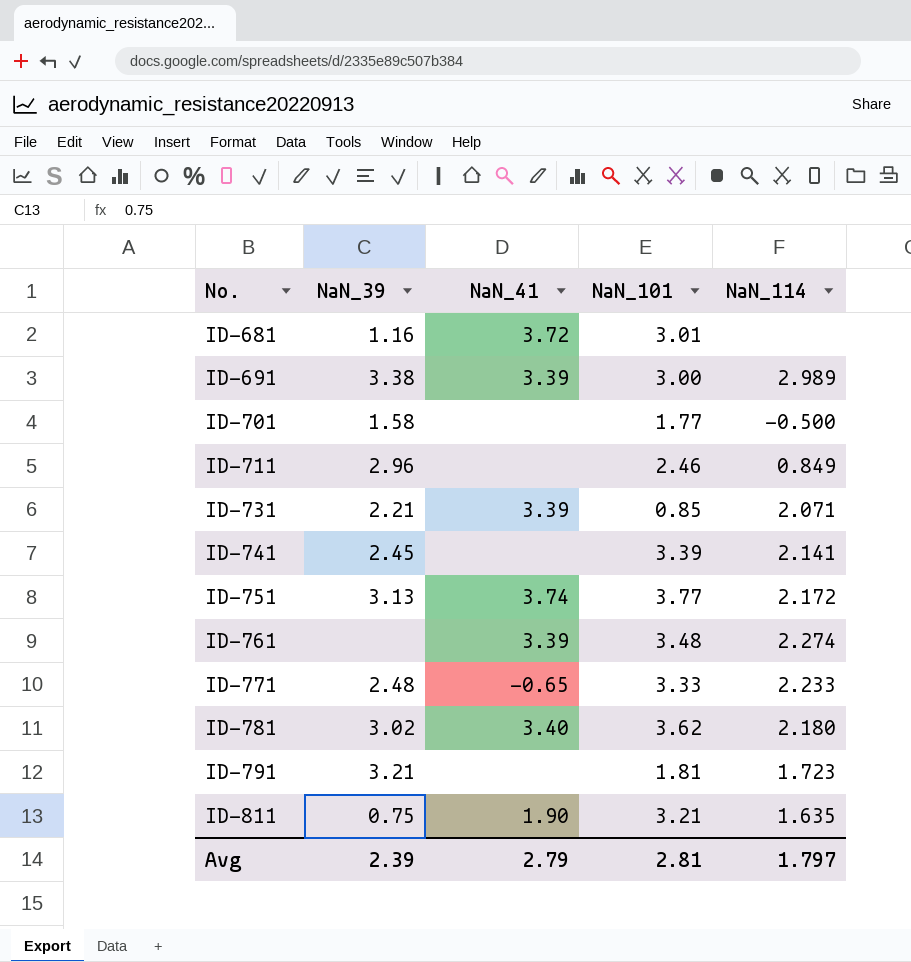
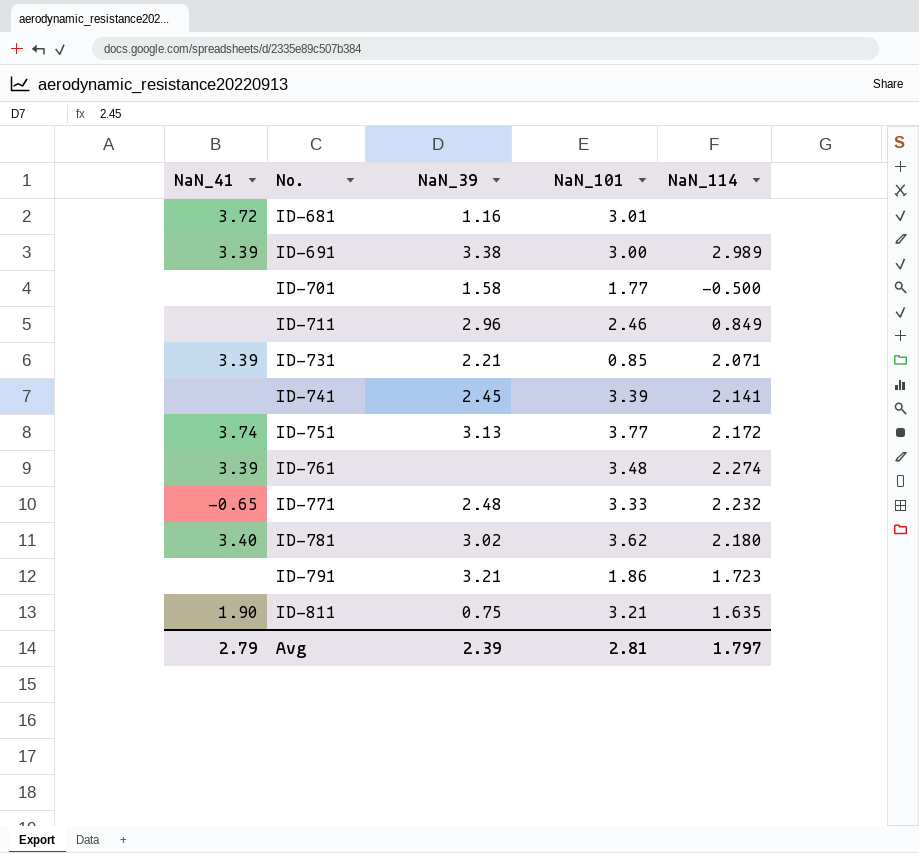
column NaN_41 | position: 3 -> 1
ID-771 | NaN_114: 2.233 -> 2.232
ID-791 | NaN_101: 1.81 -> 1.86

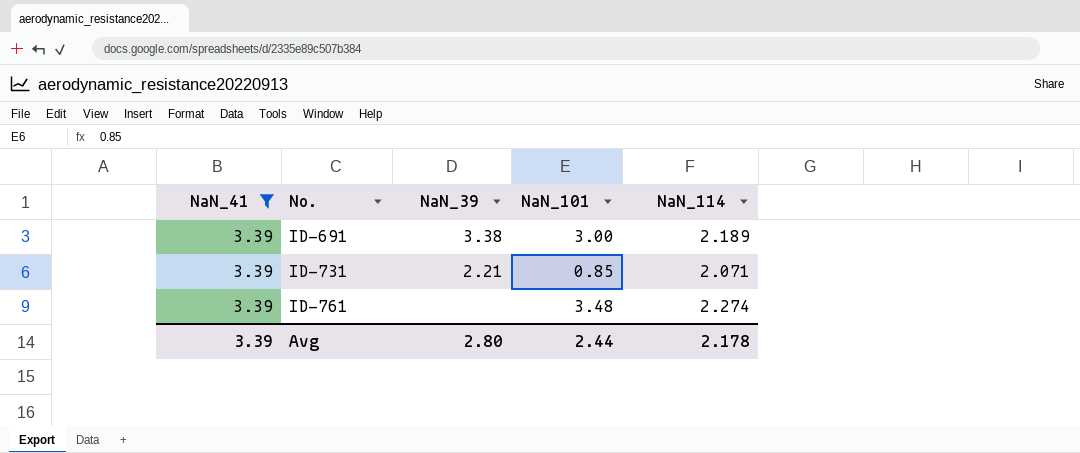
filter: none -> NaN_41 = 3.39
ID-691 | NaN_114: 2.989 -> 2.189
Avg | NaN_41: 2.79 -> 3.39
Avg | NaN_39: 2.39 -> 2.80
Avg | NaN_101: 2.81 -> 2.44
Avg | NaN_114: 1.797 -> 2.178

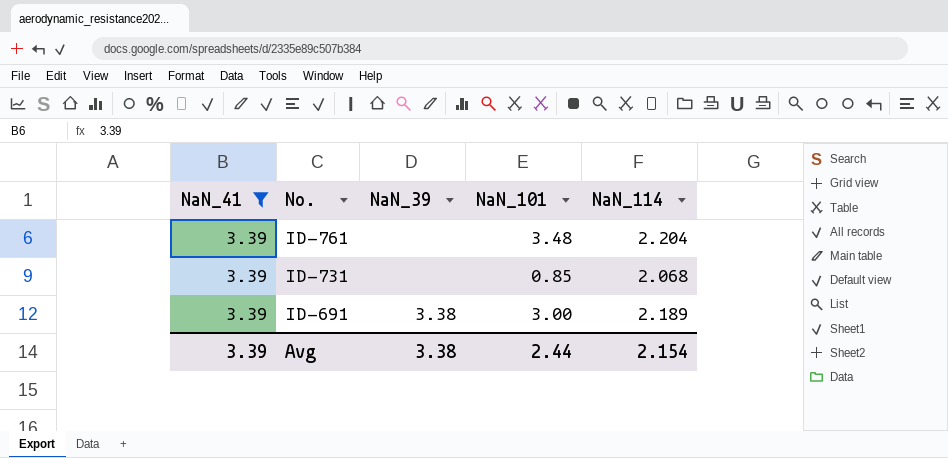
row order: No. ascending -> No. descending
ID-761 | NaN_114: 2.274 -> 2.204
ID-731 | NaN_39: 2.21 -> none
ID-731 | NaN_114: 2.071 -> 2.068
Avg | NaN_39: 2.80 -> 3.38
Avg | NaN_114: 2.178 -> 2.154

